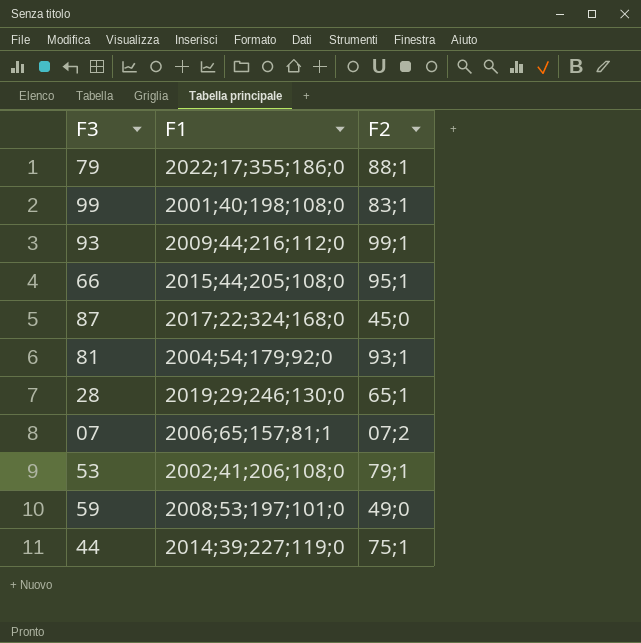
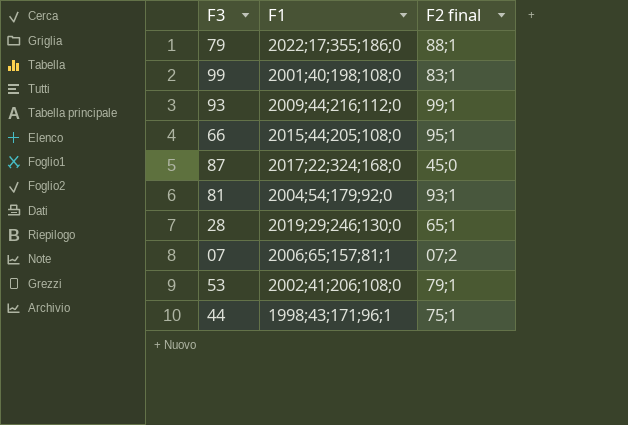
column name: F2 -> F2 final
row 59: 2008;53;197;101;0 | 49;0 -> none
44 | F1: 2014;39;227;119;0 -> 1998;43;171;96;1

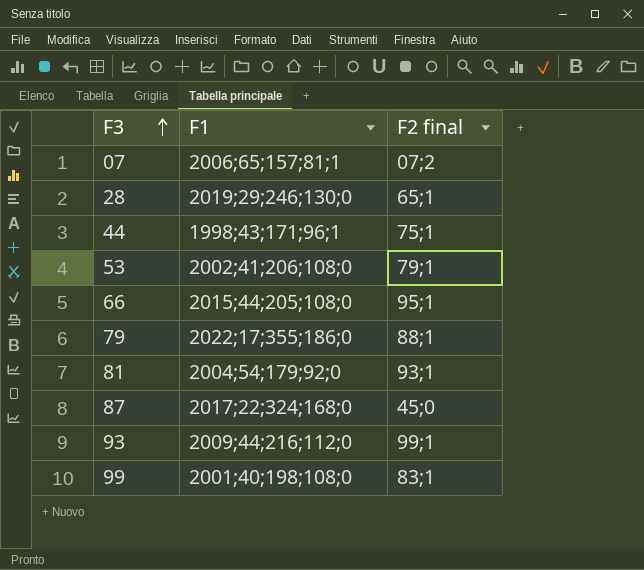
row order: none -> F3 ascending

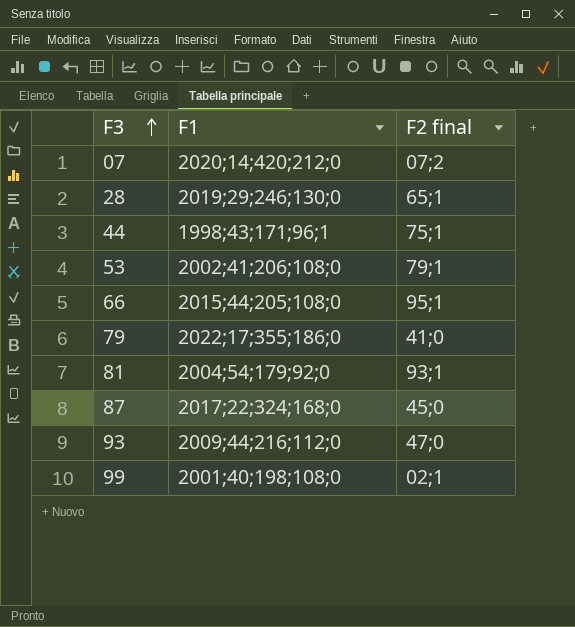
07 | F1: 2006;65;157;81;1 -> 2020;14;420;212;0
79 | F2 final: 88;1 -> 41;0
93 | F2 final: 99;1 -> 47;0
99 | F2 final: 83;1 -> 02;1

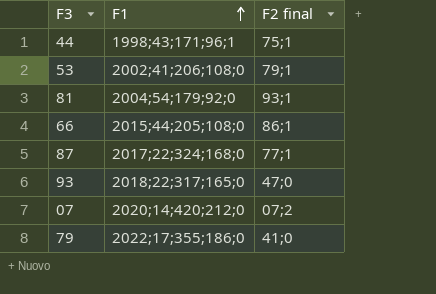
row order: F3 ascending -> F1 ascending
row 28: 2019;29;246;130;0 | 65;1 -> none
row 99: 2001;40;198;108;0 | 02;1 -> none
66 | F2 final: 95;1 -> 86;1
87 | F2 final: 45;0 -> 77;1
93 | F1: 2009;44;216;112;0 -> 2018;22;317;165;0

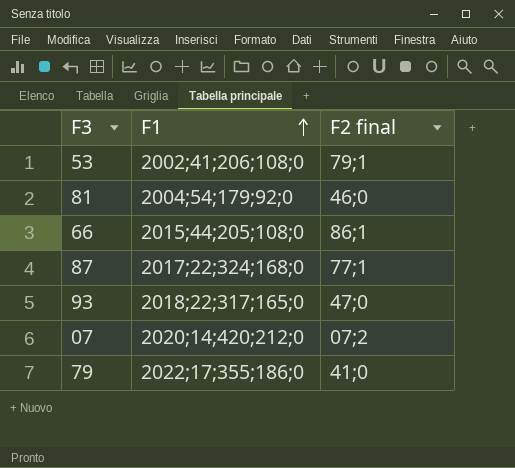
row 44: 1998;43;171;96;1 | 75;1 -> none
81 | F2 final: 93;1 -> 46;0

